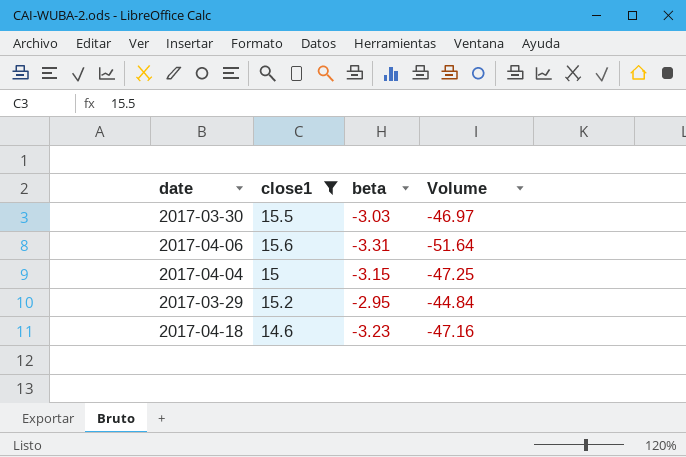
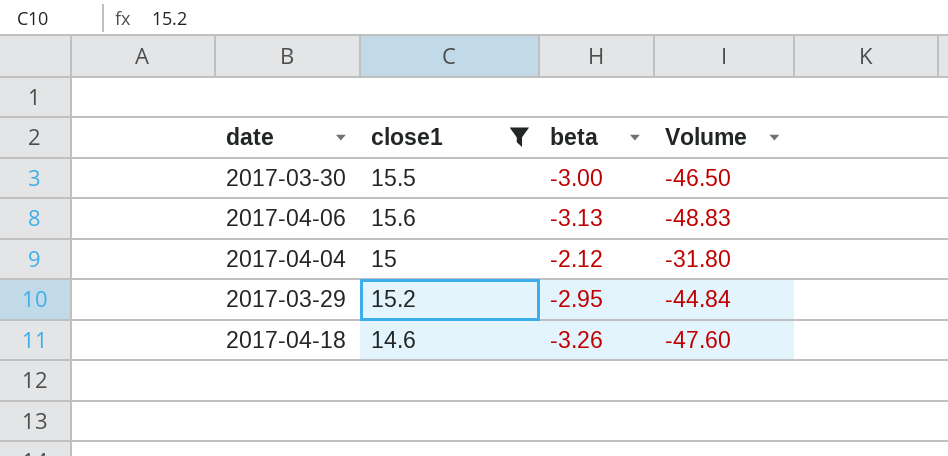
2017-03-30 | beta: -3.03 -> -3.00
2017-03-30 | Volume: -46.97 -> -46.50
2017-04-06 | beta: -3.31 -> -3.13
2017-04-06 | Volume: -51.64 -> -48.83
2017-04-04 | beta: -3.15 -> -2.12
2017-04-04 | Volume: -47.25 -> -31.80
2017-04-18 | beta: -3.23 -> -3.26
2017-04-18 | Volume: -47.16 -> -47.60

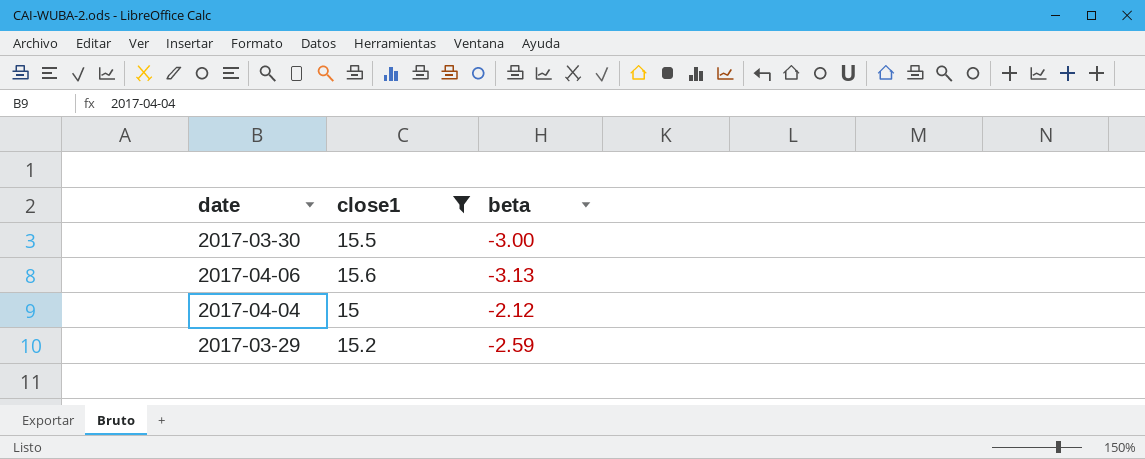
column Volume | formula: [close1] * [beta] -> none
row 2017-04-18: 14.6 | -3.26 | -47.60 -> none
2017-03-29 | beta: -2.95 -> -2.59

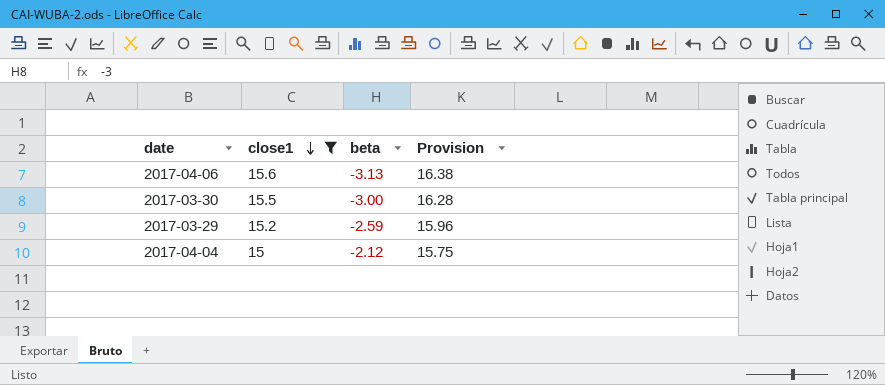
row order: none -> close1 descending
column Provision | formula: none -> [close1] * 1.05

